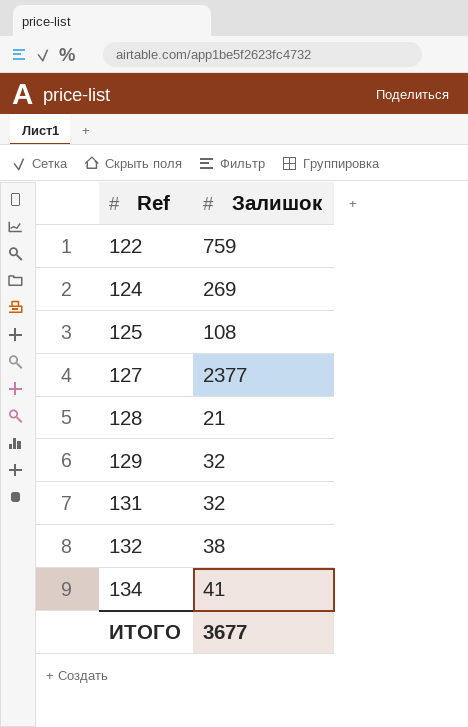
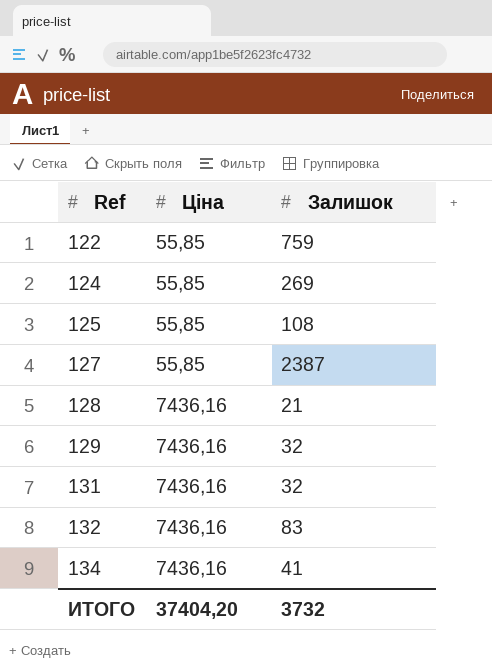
column Ціна | position: none -> 2
127 | Залишок: 2377 -> 2387
132 | Залишок: 38 -> 83
ИТОГО | Залишок: 3677 -> 3732

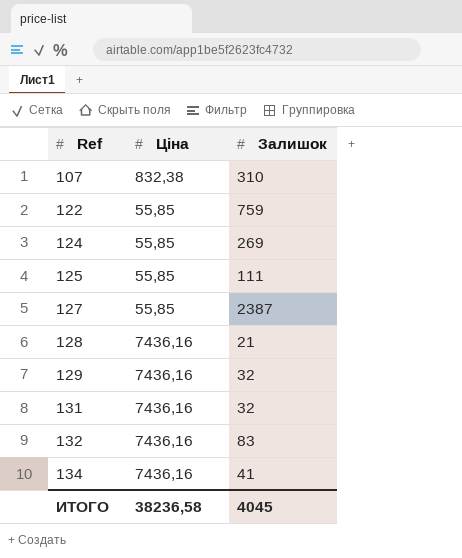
row 107: none -> 832,38 | 310
125 | Залишок: 108 -> 111
ИТОГО | Ціна: 37404,20 -> 38236,58
ИТОГО | Залишок: 3732 -> 4045

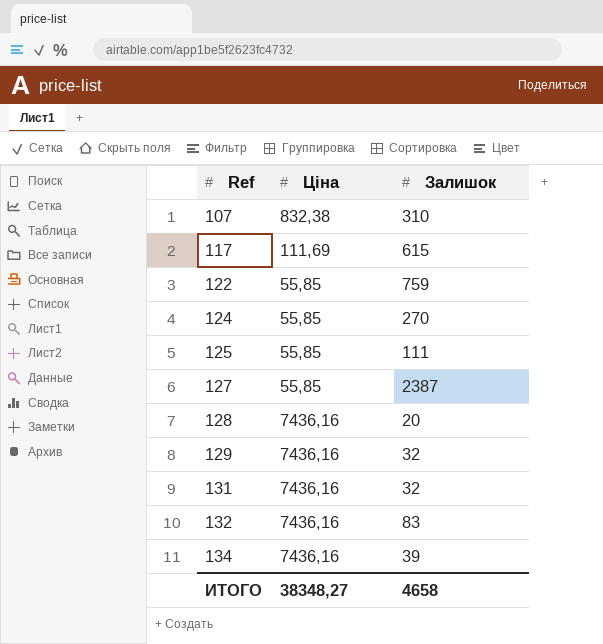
row 117: none -> 111,69 | 615
124 | Залишок: 269 -> 270
128 | Залишок: 21 -> 20
134 | Залишок: 41 -> 39
ИТОГО | Ціна: 38236,58 -> 38348,27
ИТОГО | Залишок: 4045 -> 4658

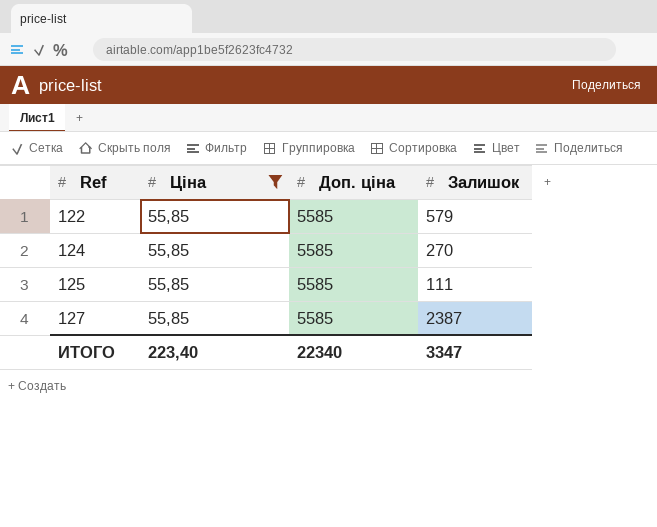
filter: none -> Ціна = 55,85
column Доп. ціна | position: none -> 3
122 | Залишок: 759 -> 579
ИТОГО | Ціна: 38348,27 -> 223,40
ИТОГО | Залишок: 4658 -> 3347

